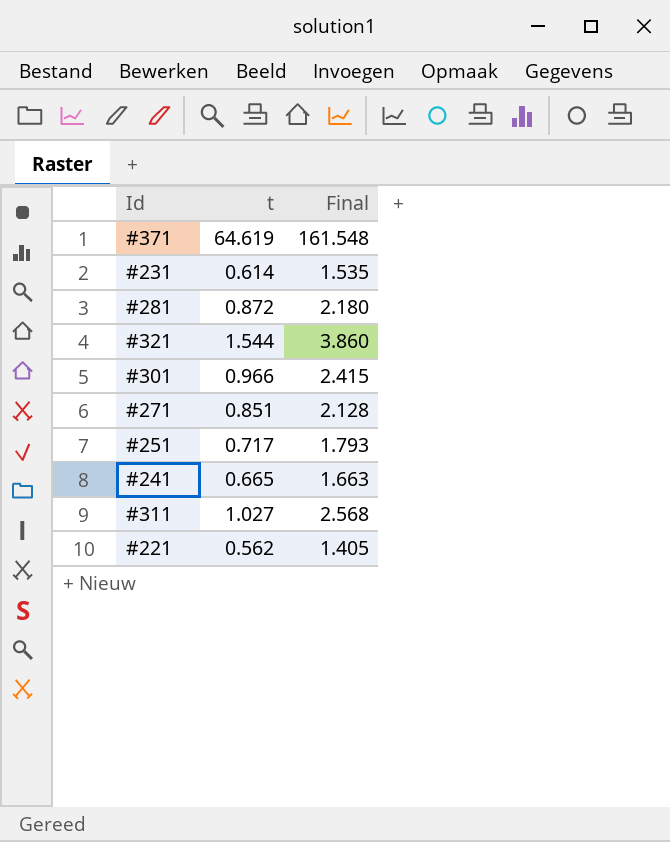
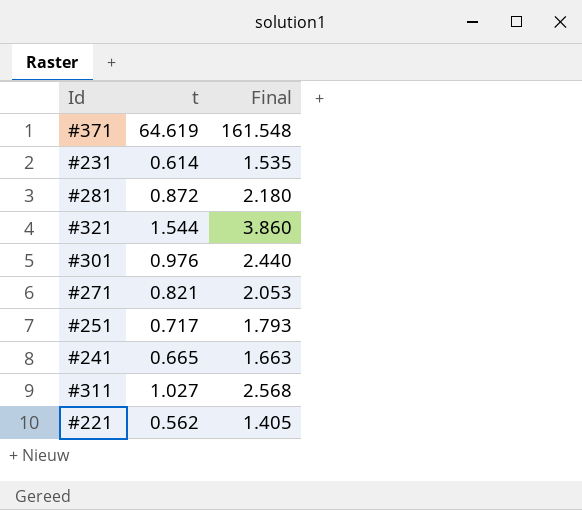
#301 | t: 0.966 -> 0.976
#301 | Final: 2.415 -> 2.440
#271 | t: 0.851 -> 0.821
#271 | Final: 2.128 -> 2.053

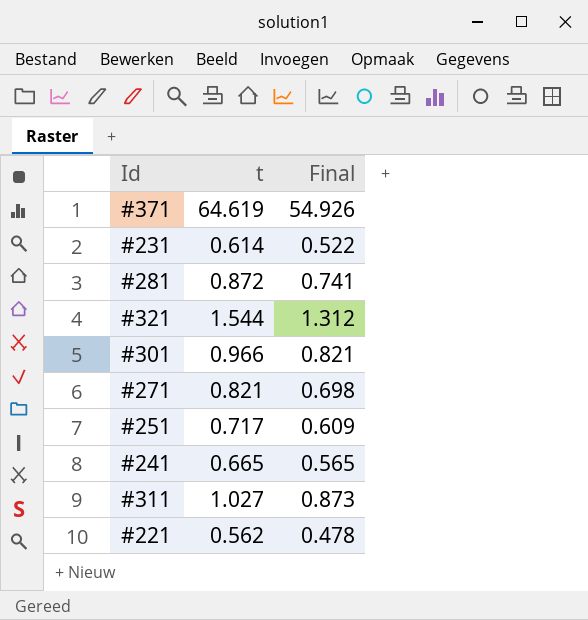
column Final | formula: [t] * 2.5 -> [t] * 0.85
#301 | t: 0.976 -> 0.966

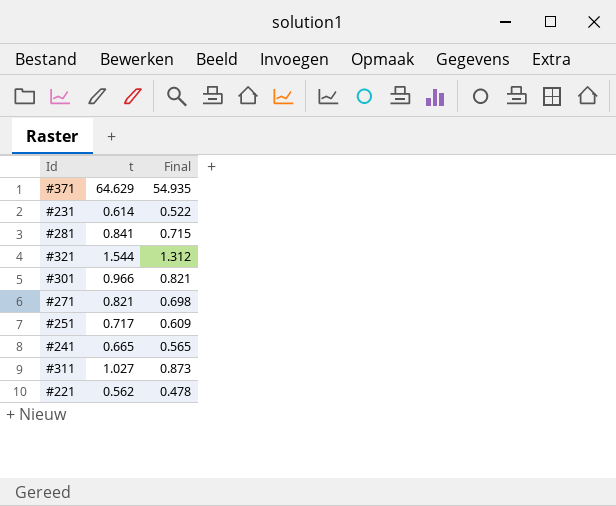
#371 | t: 64.619 -> 64.629
#371 | Final: 54.926 -> 54.935
#281 | t: 0.872 -> 0.841
#281 | Final: 0.741 -> 0.715

